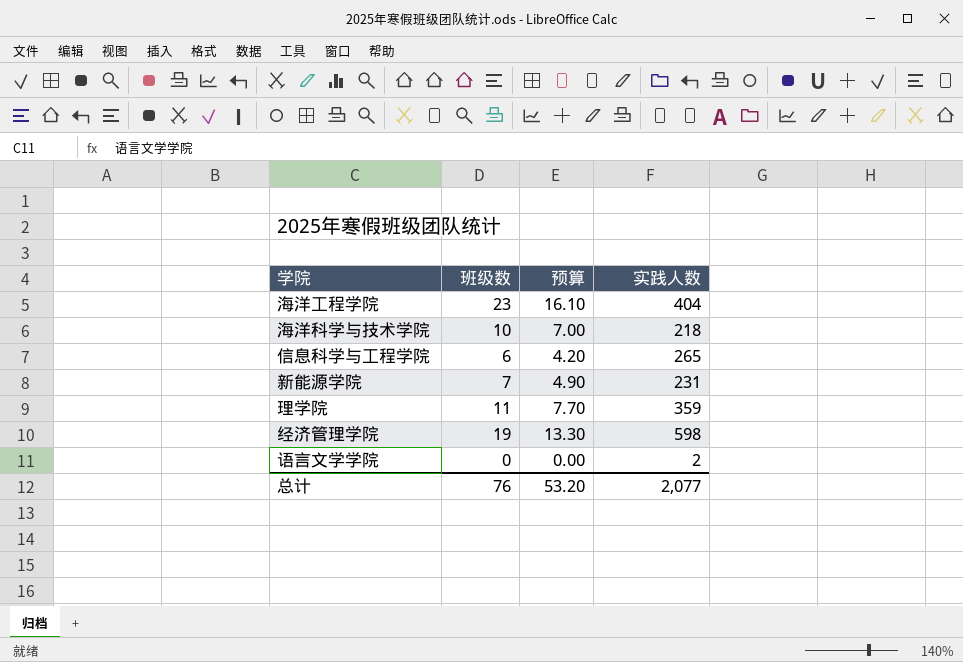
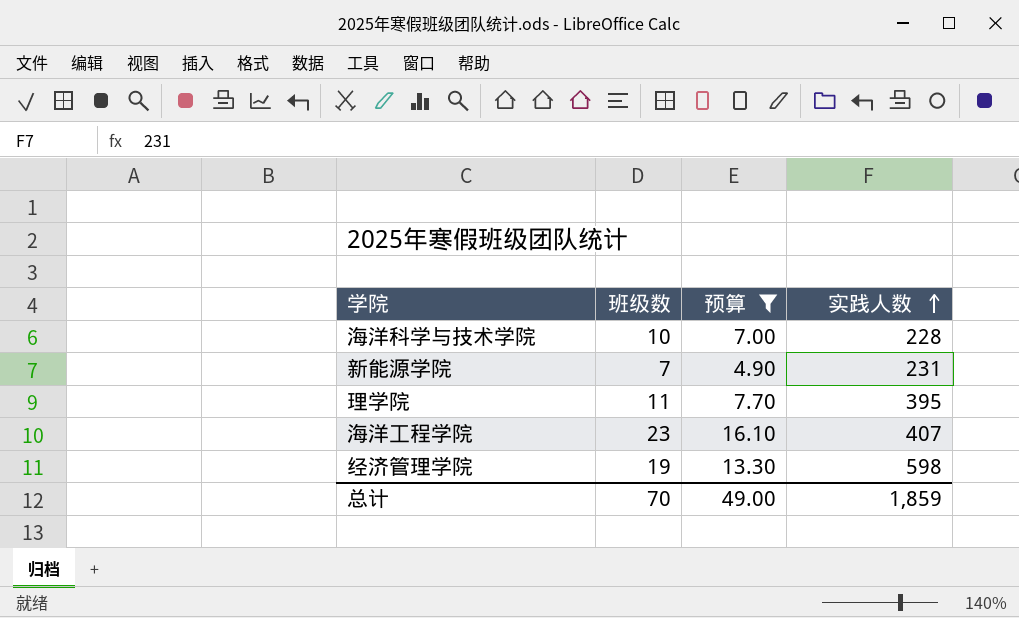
filter: none -> 预算 >= 4.90
row order: none -> 实践人数 ascending
海洋科学与技术学院 | 实践人数: 218 -> 228
理学院 | 实践人数: 359 -> 395
海洋工程学院 | 实践人数: 404 -> 407
总计 | 班级数: 76 -> 70
总计 | 预算: 53.20 -> 49.00
总计 | 实践人数: 2,077 -> 1,859

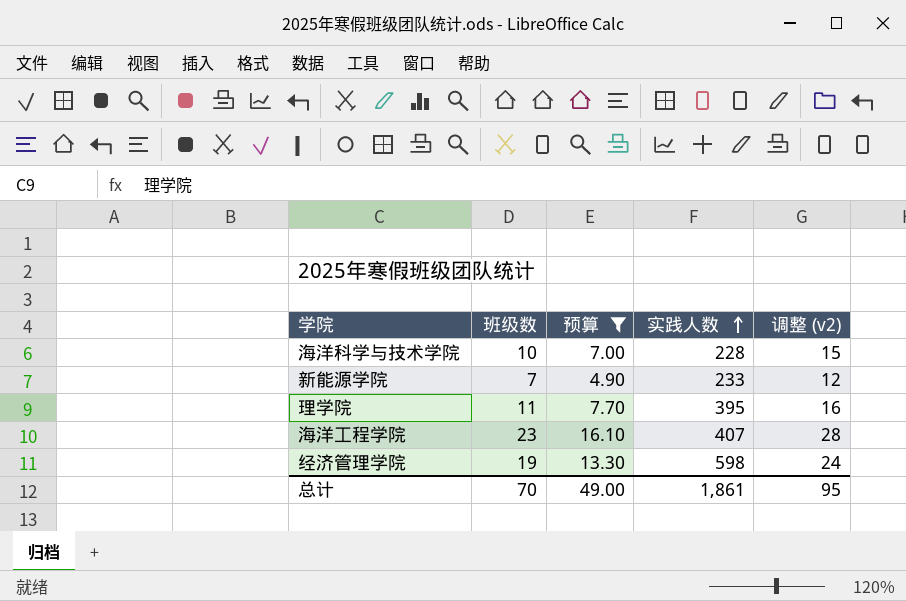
column 调整 (v2) | formula: none -> [班级数] + 5
新能源学院 | 实践人数: 231 -> 233
总计 | 实践人数: 1,859 -> 1,861

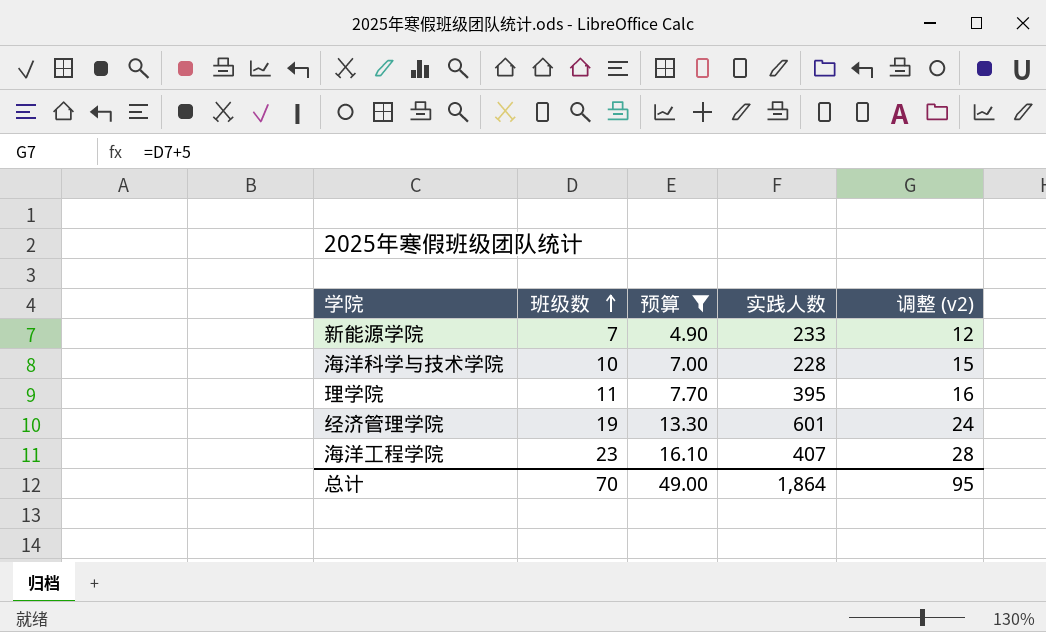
row order: 实践人数 ascending -> 班级数 ascending
经济管理学院 | 实践人数: 598 -> 601
总计 | 实践人数: 1,861 -> 1,864

